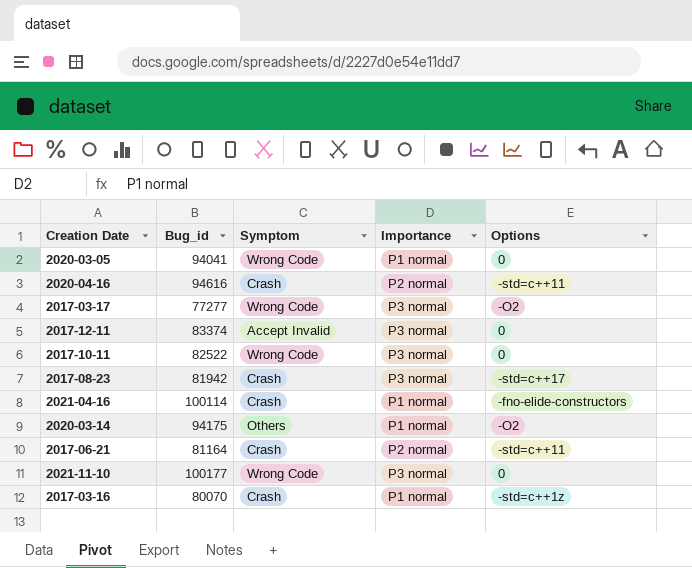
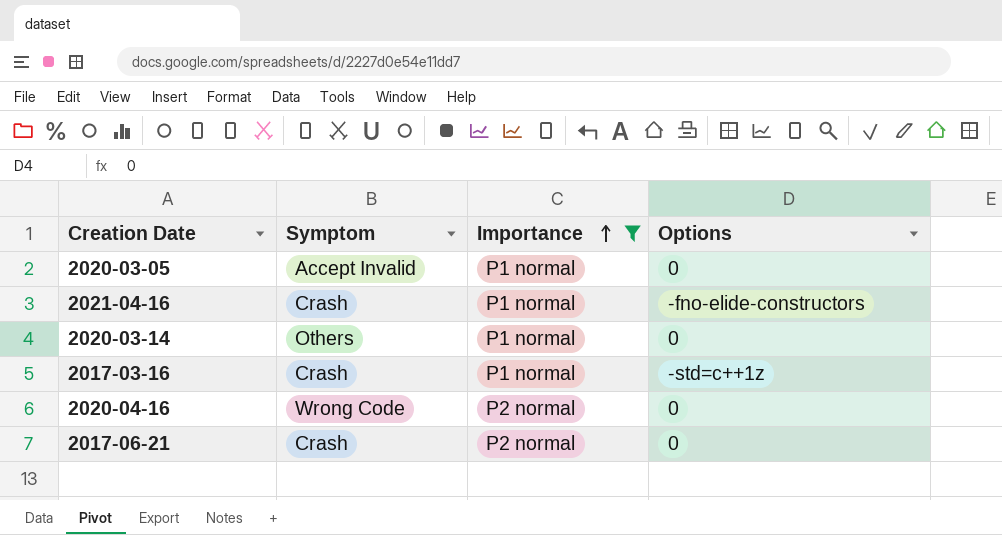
filter: none -> Importance != P3 normal
row order: none -> Importance ascending
column Bug_id | position: 2 -> none
2020-03-05 | Symptom: Wrong Code -> Accept Invalid
2020-03-14 | Options: -O2 -> 0
2020-04-16 | Symptom: Crash -> Wrong Code
2020-04-16 | Options: -std=c++11 -> 0
2017-06-21 | Options: -std=c++11 -> 0

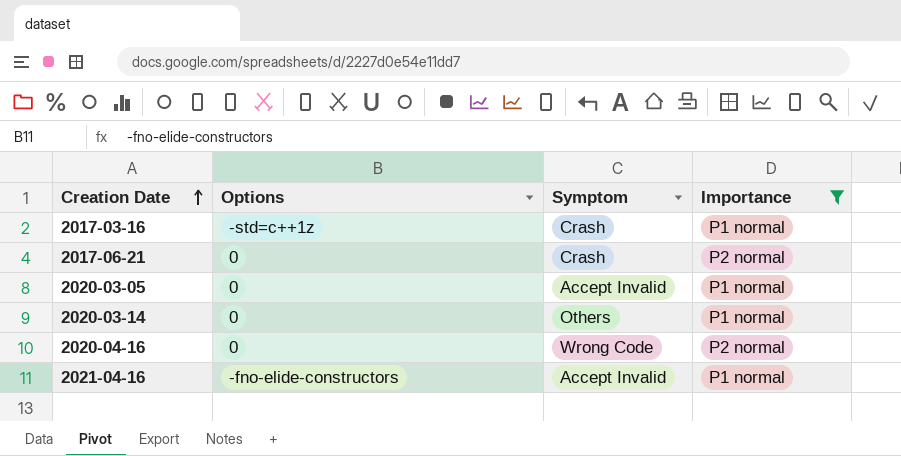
row order: Importance ascending -> Creation Date ascending
column Options | position: 4 -> 2
2021-04-16 | Symptom: Crash -> Accept Invalid

